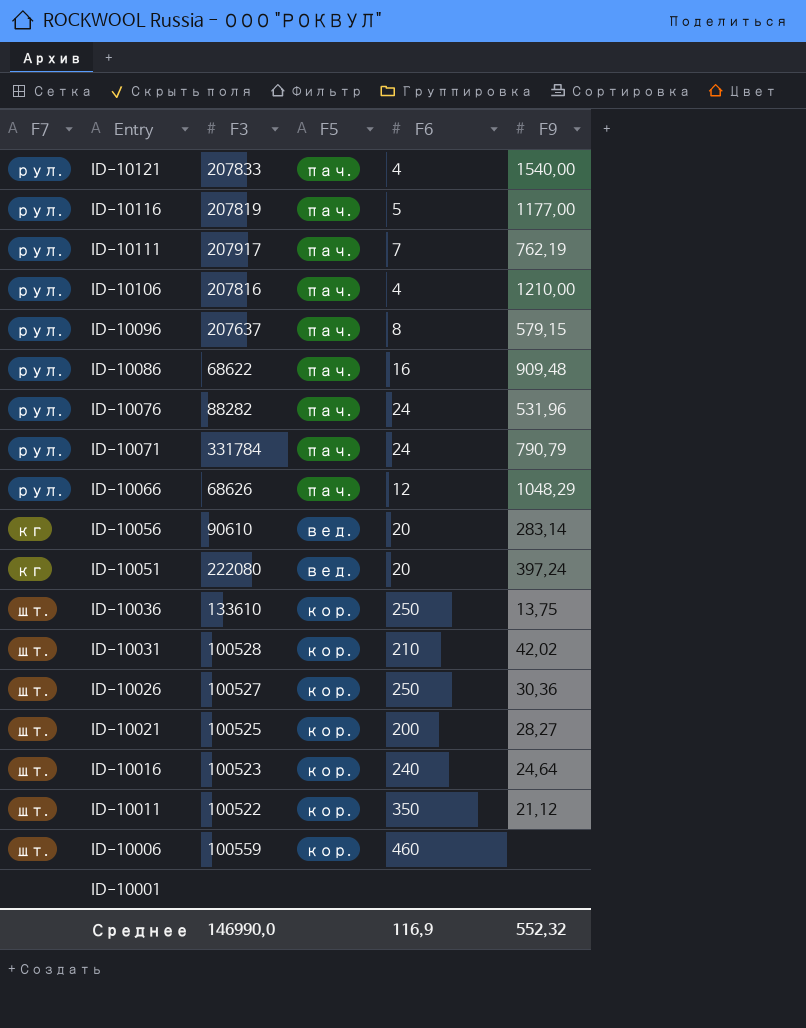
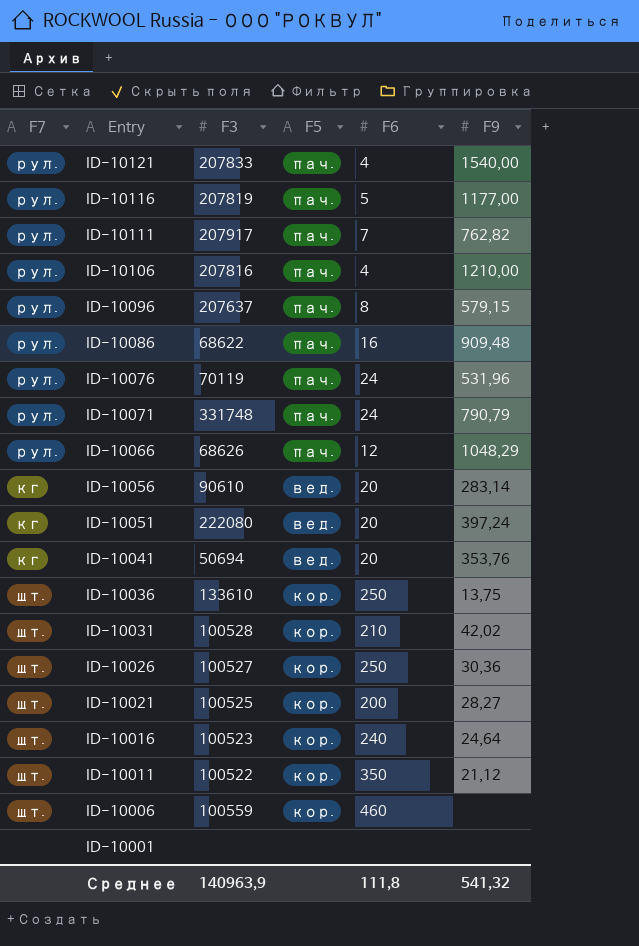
ID-10111 | F9: 762,19 -> 762,82
ID-10076 | F3: 88282 -> 70119
ID-10071 | F3: 331784 -> 331748
row ID-10041: none -> кг | 50694 | вед. | 20 | 353,76
Среднее | F3: 146990,0 -> 140963,9
Среднее | F6: 116,9 -> 111,8
Среднее | F9: 552,32 -> 541,32

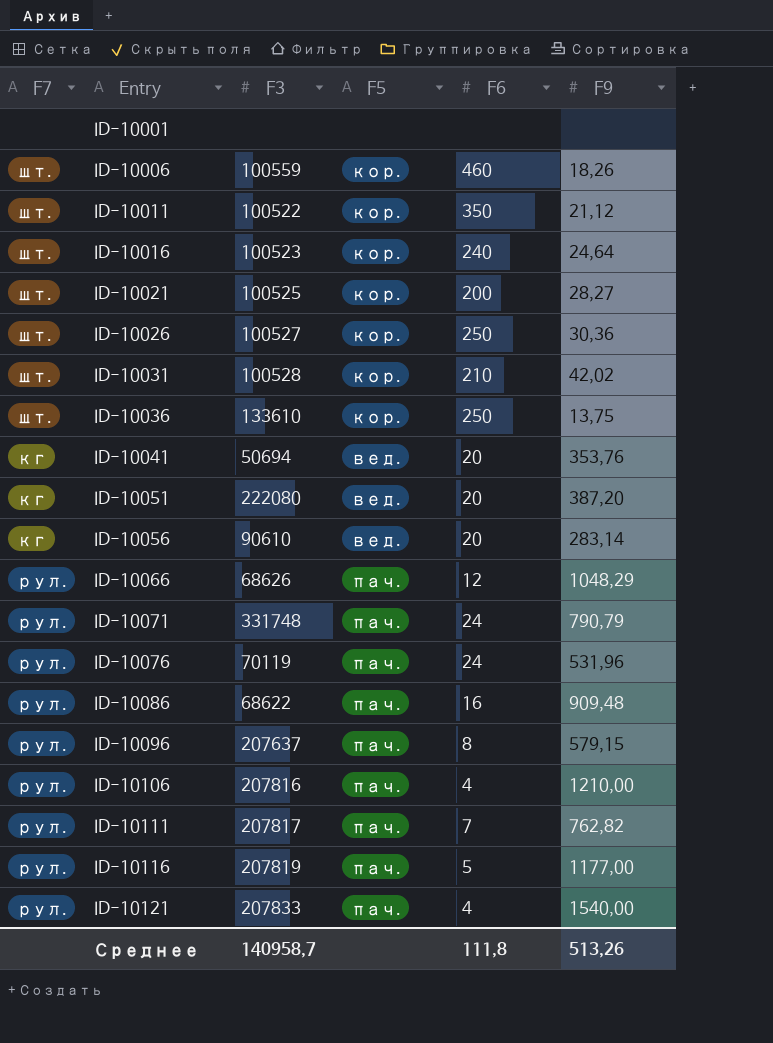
row order: Entry descending -> Entry ascending
ID-10006 | F9: none -> 18,26
ID-10051 | F9: 397,24 -> 387,20
ID-10111 | F3: 207917 -> 207817
Среднее | F3: 140963,9 -> 140958,7
Среднее | F9: 541,32 -> 513,26

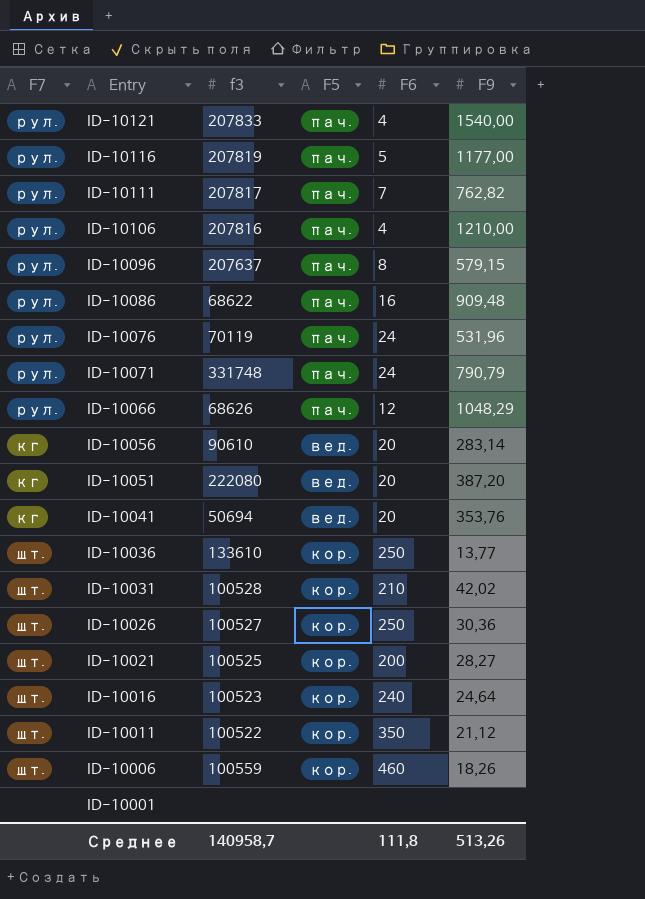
row order: Entry ascending -> Entry descending
column name: F3 -> f3
ID-10036 | F9: 13,75 -> 13,77

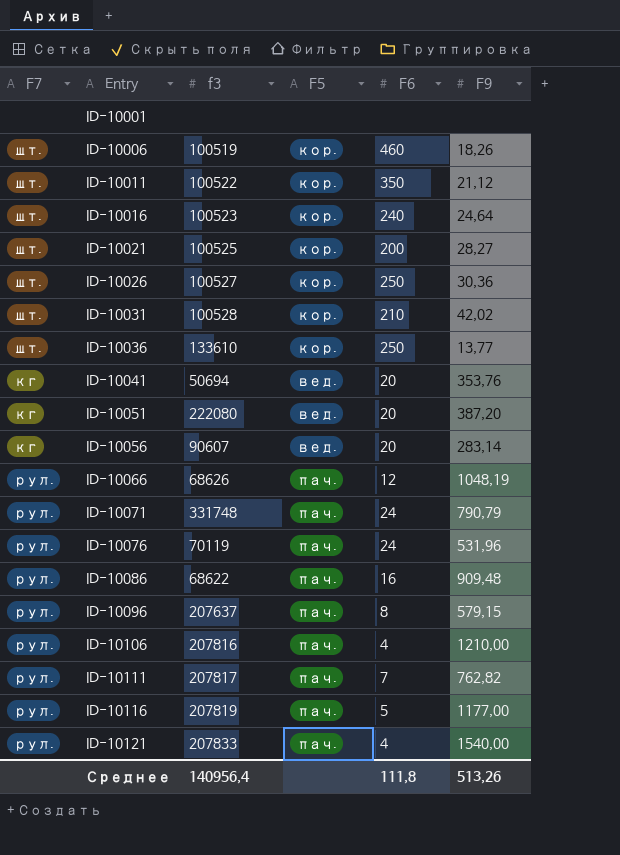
row order: Entry descending -> Entry ascending
ID-10006 | f3: 100559 -> 100519
ID-10056 | f3: 90610 -> 90607
ID-10066 | F9: 1048,29 -> 1048,19
Среднее | f3: 140958,7 -> 140956,4

